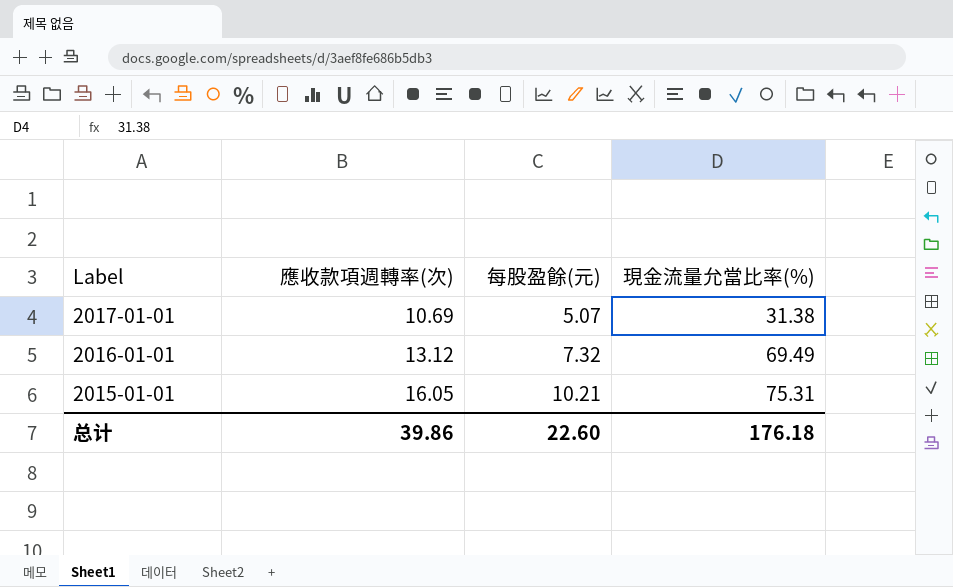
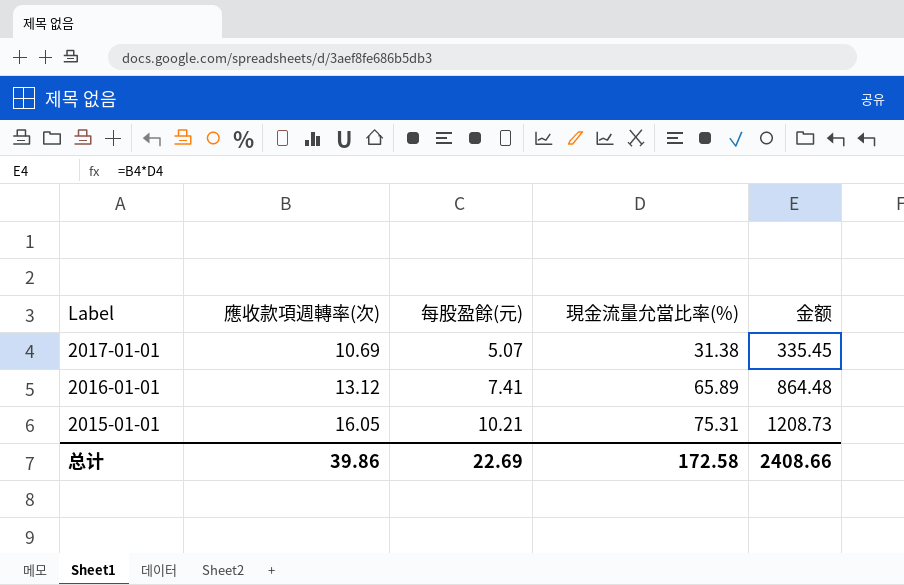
column 金额 | formula: none -> [應收款項週轉率(次)] * [現金流量允當比率(%)]
2016-01-01 | 每股盈餘(元): 7.32 -> 7.41
2016-01-01 | 現金流量允當比率(%): 69.49 -> 65.89
总计 | 每股盈餘(元): 22.60 -> 22.69
总计 | 現金流量允當比率(%): 176.18 -> 172.58

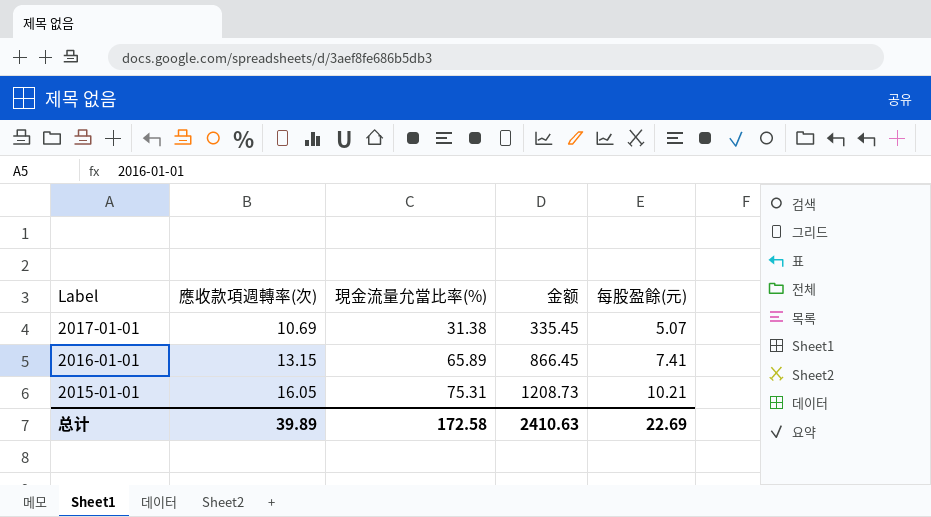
column 每股盈餘(元) | position: 3 -> 5
2016-01-01 | 應收款項週轉率(次): 13.12 -> 13.15
2016-01-01 | 金额: 864.48 -> 866.45
总计 | 應收款項週轉率(次): 39.86 -> 39.89
总计 | 金额: 2408.66 -> 2410.63

